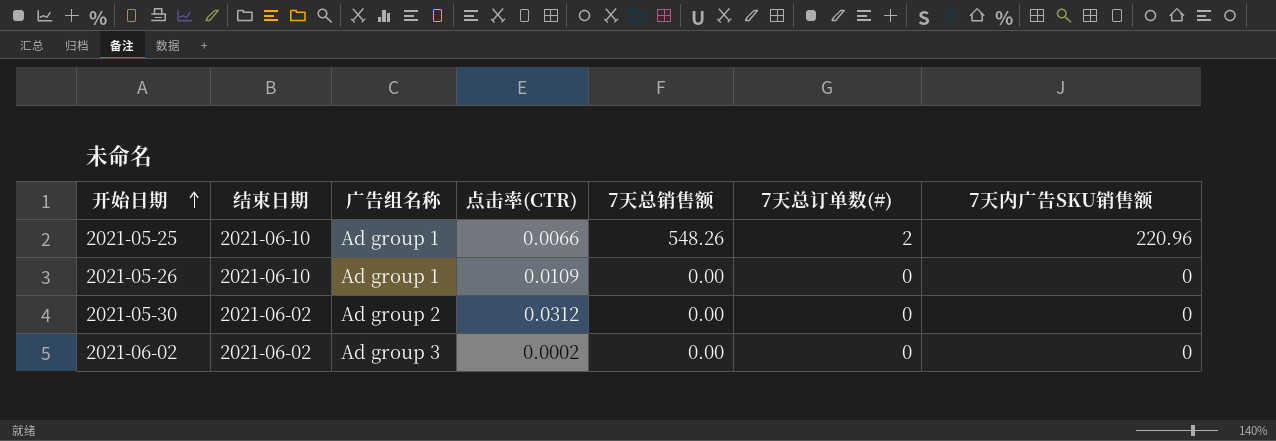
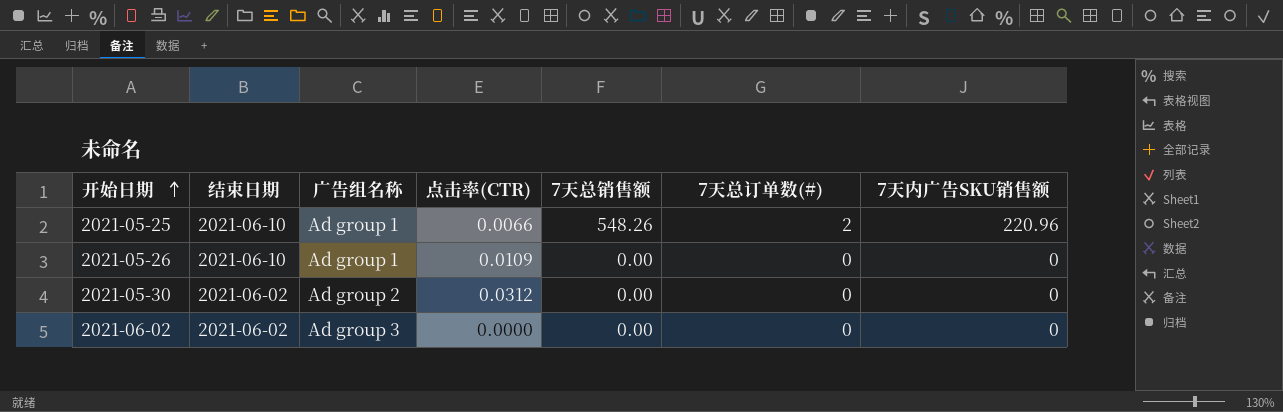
2021-06-02 | 点击率(CTR): 0.0002 -> 0.0000

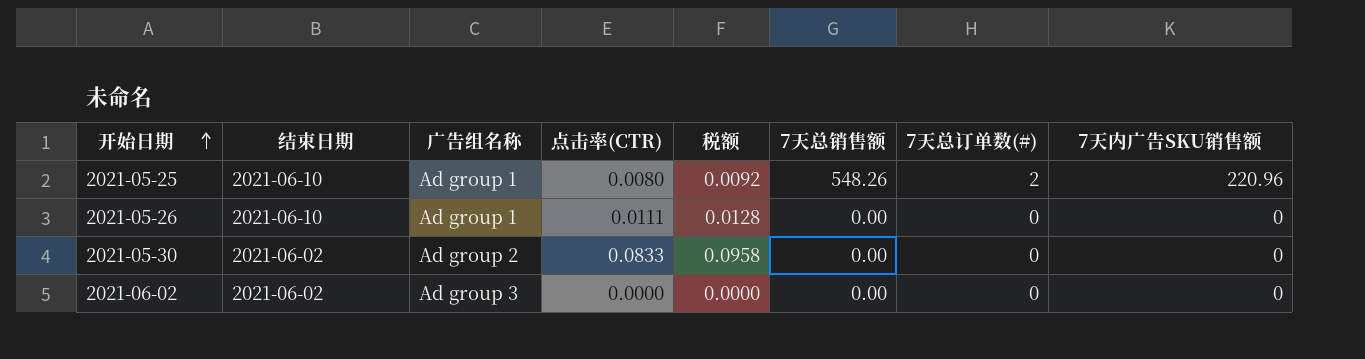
column 税额 | formula: none -> [点击率(CTR)] * 1.15
2021-05-25 | 点击率(CTR): 0.0066 -> 0.0080
2021-05-26 | 点击率(CTR): 0.0109 -> 0.0111
2021-05-30 | 点击率(CTR): 0.0312 -> 0.0833

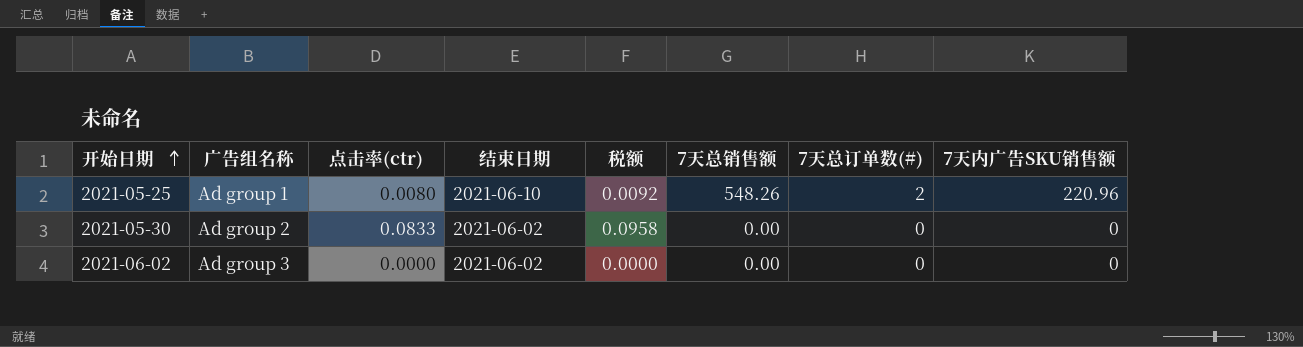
column name: 点击率(CTR) -> 点击率(ctr)
column 结束日期 | position: 2 -> 4
row 2021-05-26: 2021-06-10 | Ad group 1 | 0.0111 | 0.0128 | 0.00 | 0 | 0 -> none

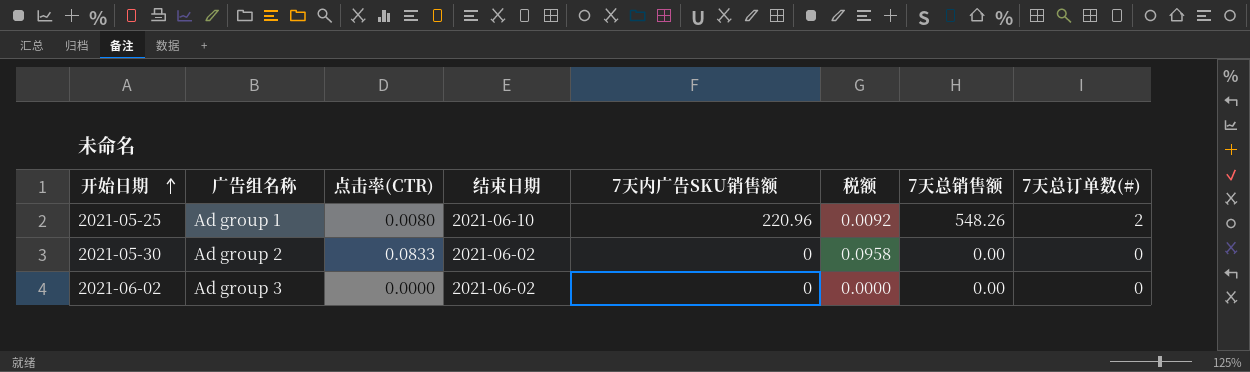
column name: 点击率(ctr) -> 点击率(CTR)
column 7天内广告SKU销售额 | position: 8 -> 5

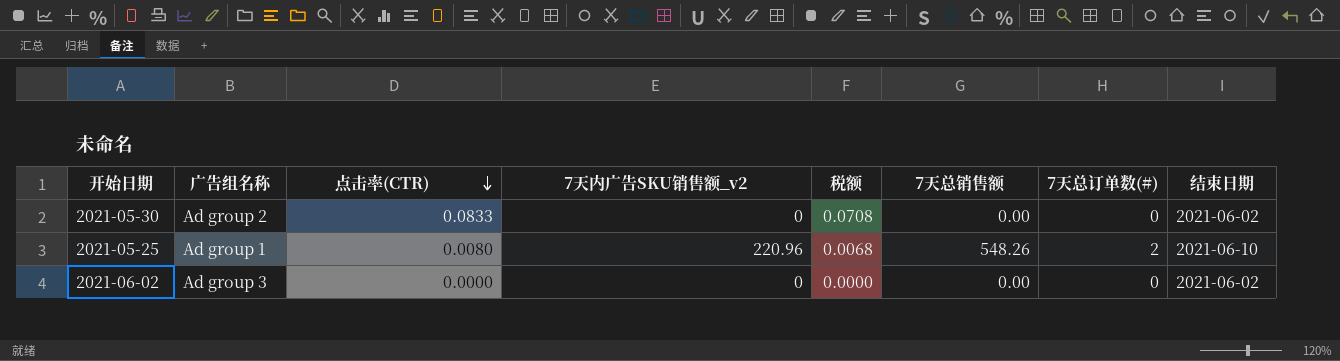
row order: 开始日期 ascending -> 点击率(CTR) descending
column name: 7天内广告SKU销售额 -> 7天内广告SKU销售额_v2
column 税额 | formula: [点击率(CTR)] * 1.15 -> [点击率(CTR)] * 0.85
column 结束日期 | position: 4 -> 8

